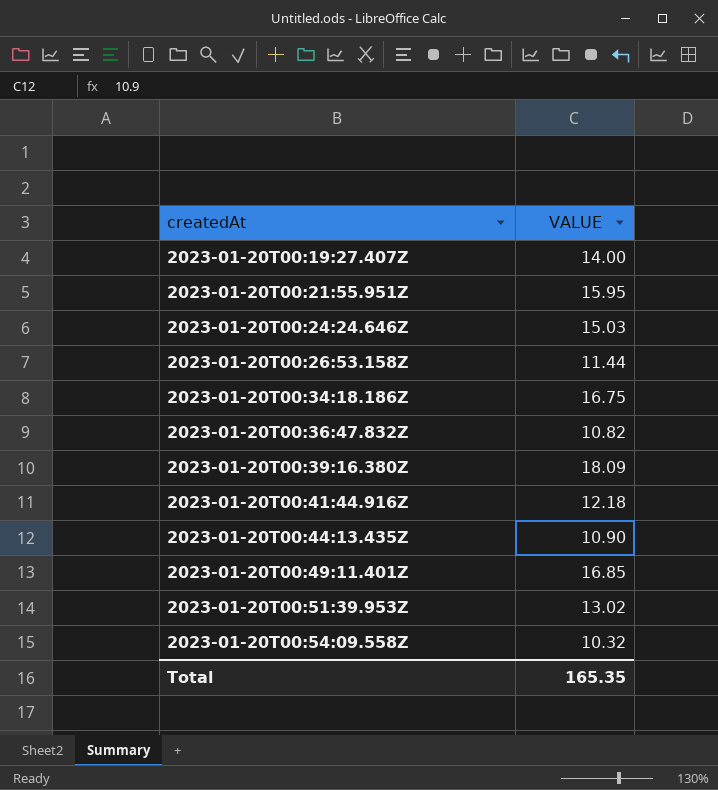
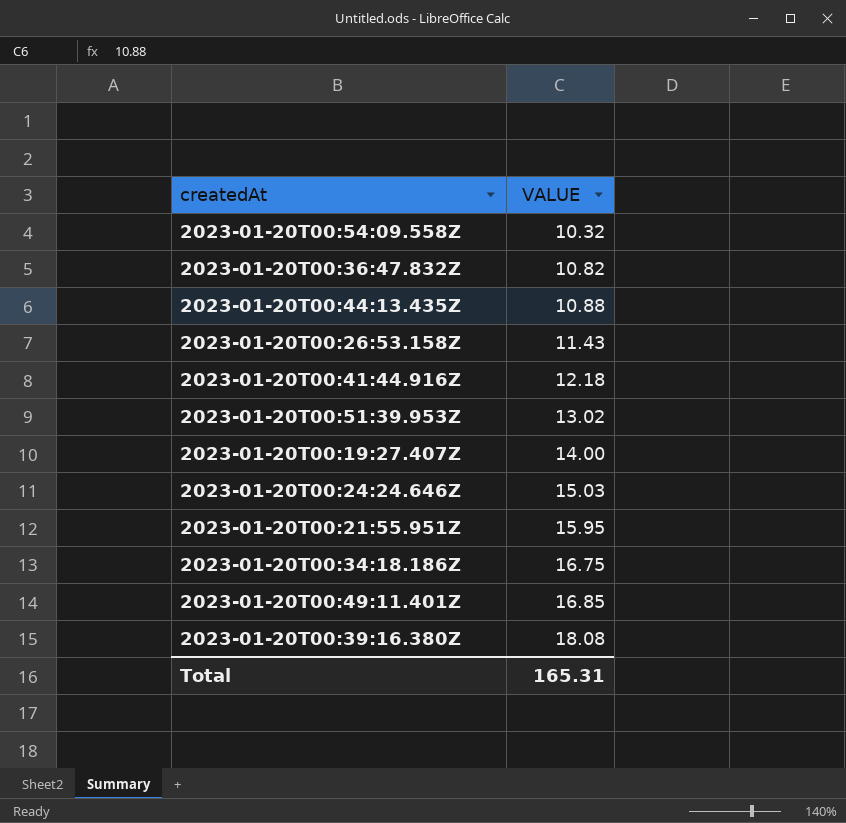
row order: createdAt ascending -> VALUE ascending
2023-01-20T00:44:13.435Z | VALUE: 10.90 -> 10.88
2023-01-20T00:26:53.158Z | VALUE: 11.44 -> 11.43
2023-01-20T00:39:16.380Z | VALUE: 18.09 -> 18.08
Total | VALUE: 165.35 -> 165.31

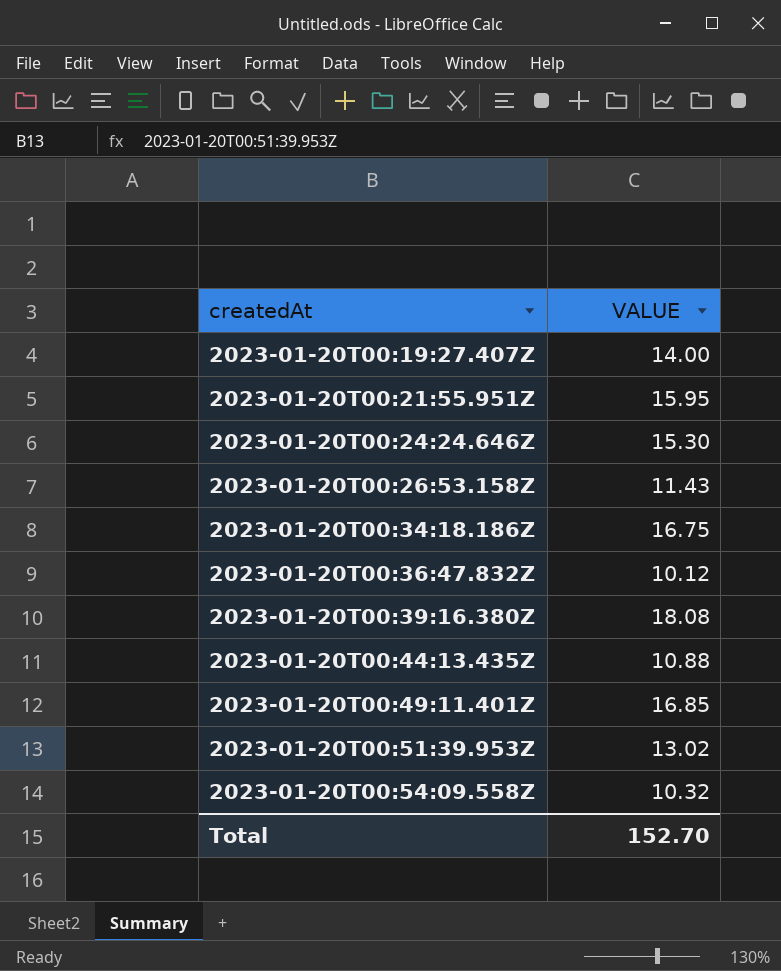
row order: VALUE ascending -> createdAt ascending
row 2023-01-20T00:41:44.916Z: 12.18 -> none
2023-01-20T00:24:24.646Z | VALUE: 15.03 -> 15.30
2023-01-20T00:36:47.832Z | VALUE: 10.82 -> 10.12
Total | VALUE: 165.31 -> 152.70

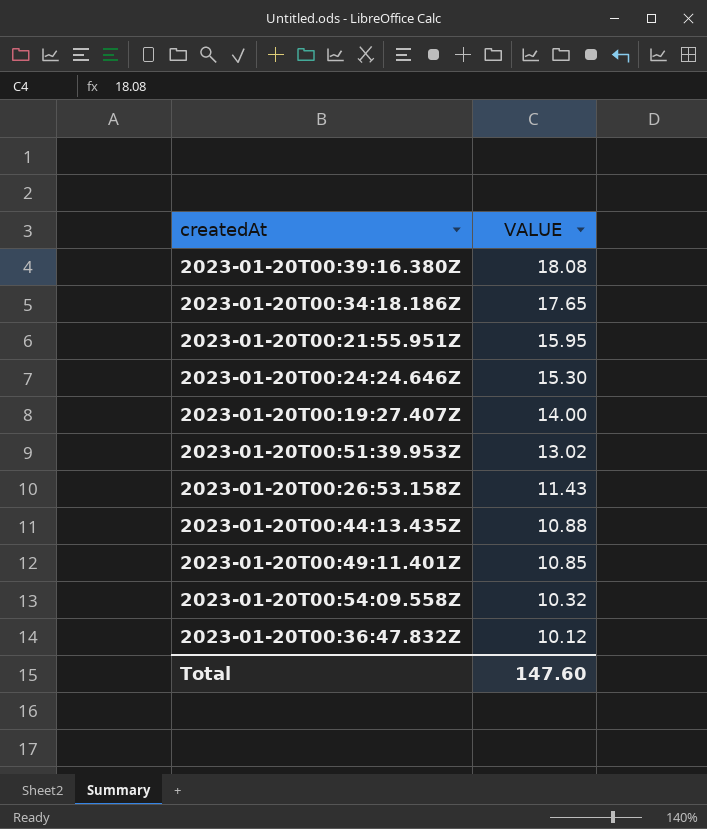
row order: createdAt ascending -> VALUE descending
2023-01-20T00:34:18.186Z | VALUE: 16.75 -> 17.65
2023-01-20T00:49:11.401Z | VALUE: 16.85 -> 10.85
Total | VALUE: 152.70 -> 147.60

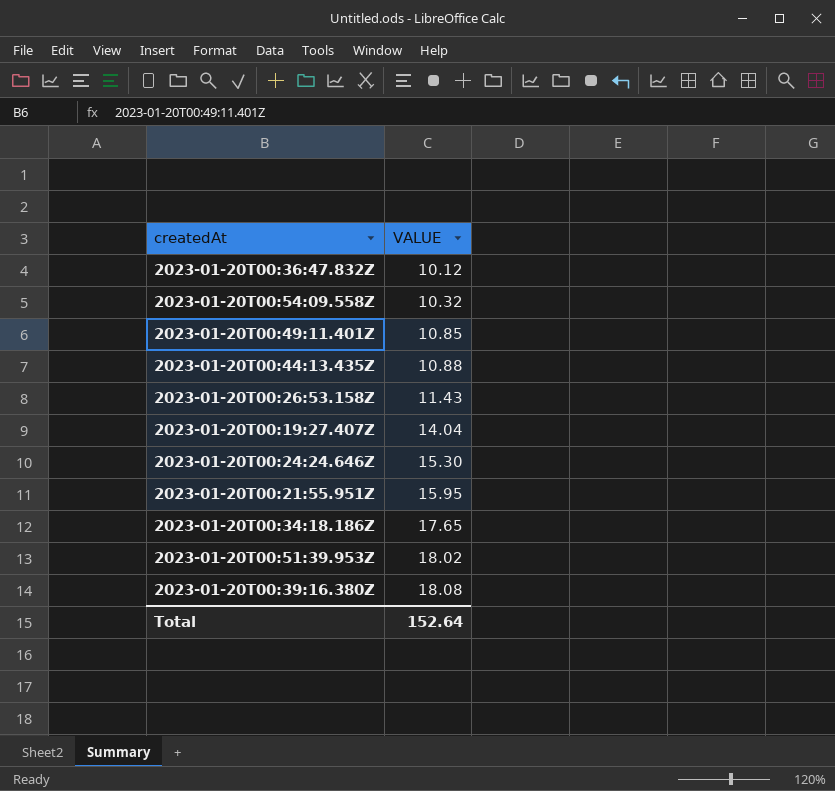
row order: VALUE descending -> VALUE ascending
2023-01-20T00:19:27.407Z | VALUE: 14.00 -> 14.04
2023-01-20T00:51:39.953Z | VALUE: 13.02 -> 18.02
Total | VALUE: 147.60 -> 152.64

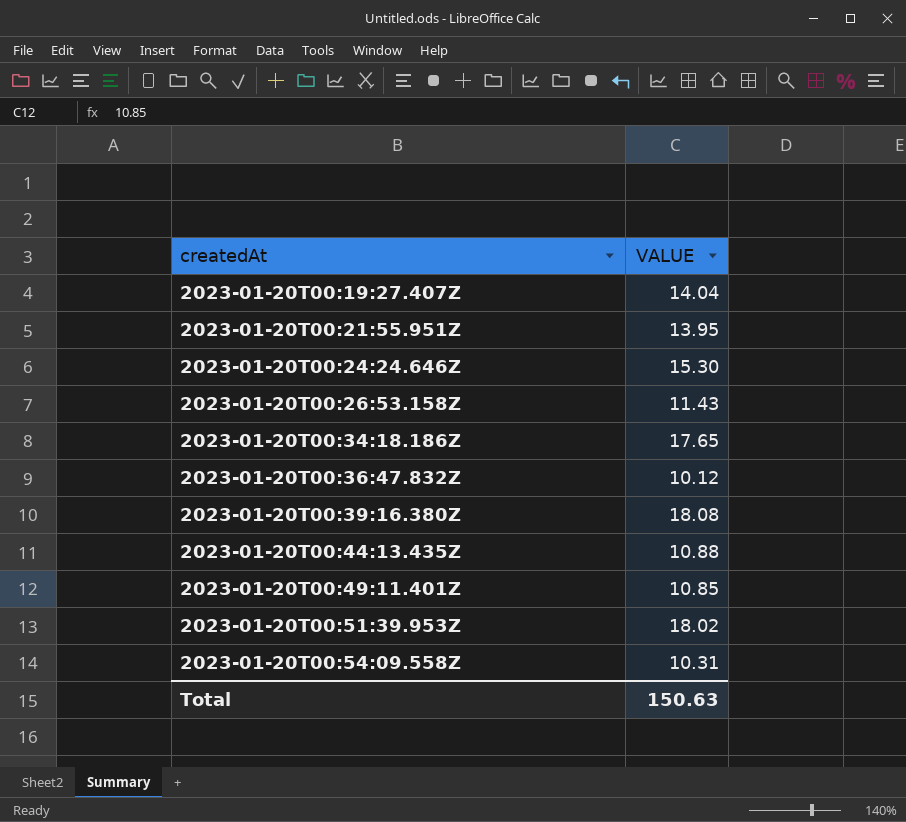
row order: VALUE ascending -> createdAt ascending
2023-01-20T00:21:55.951Z | VALUE: 15.95 -> 13.95
2023-01-20T00:54:09.558Z | VALUE: 10.32 -> 10.31
Total | VALUE: 152.64 -> 150.63

